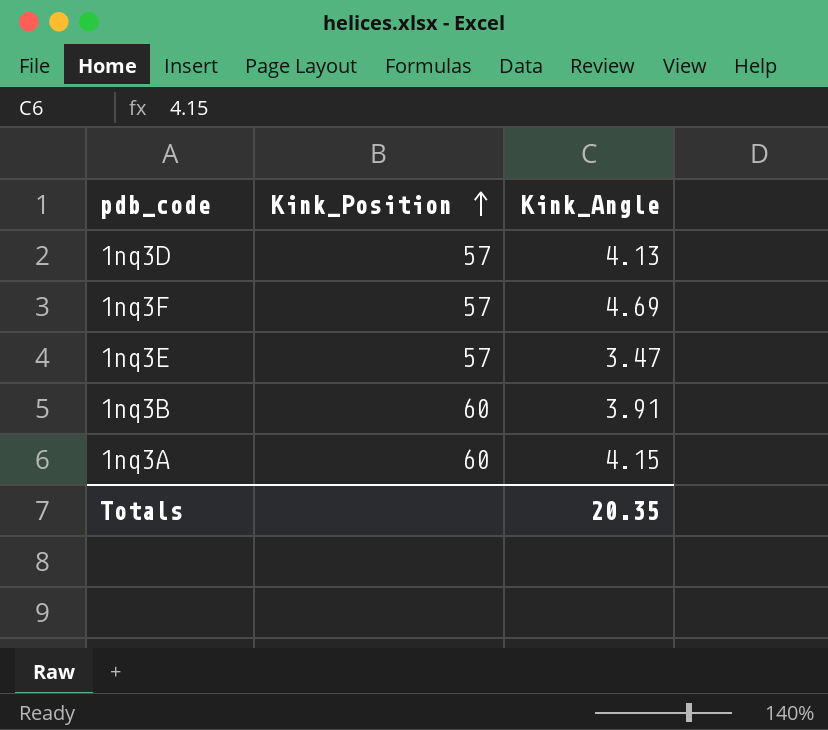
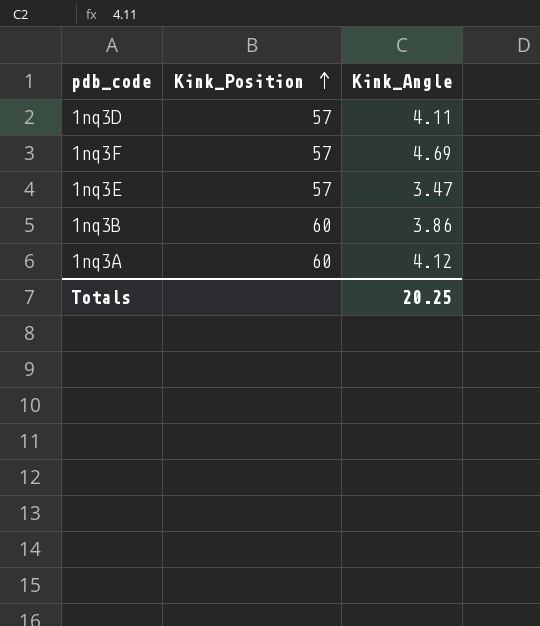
1nq3D | Kink_Angle: 4.13 -> 4.11
1nq3B | Kink_Angle: 3.91 -> 3.86
1nq3A | Kink_Angle: 4.15 -> 4.12
Totals | Kink_Angle: 20.35 -> 20.25

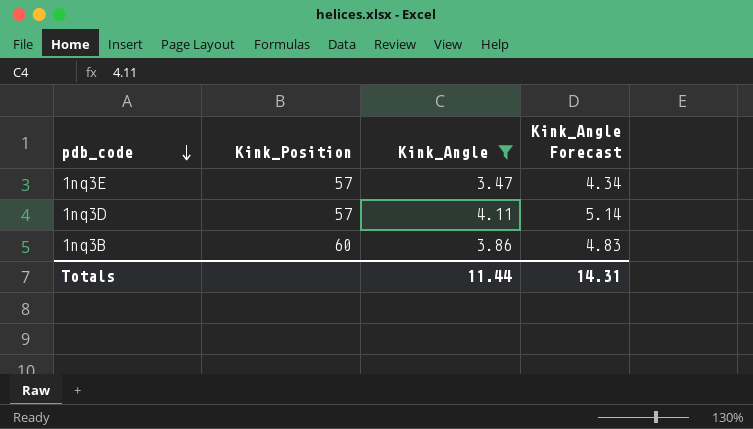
filter: none -> Kink_Angle <= 4.11
row order: Kink_Position ascending -> pdb_code descending
column Kink_Angle Forecast | formula: none -> [Kink_Angle] * 1.25
Totals | Kink_Angle: 20.25 -> 11.44

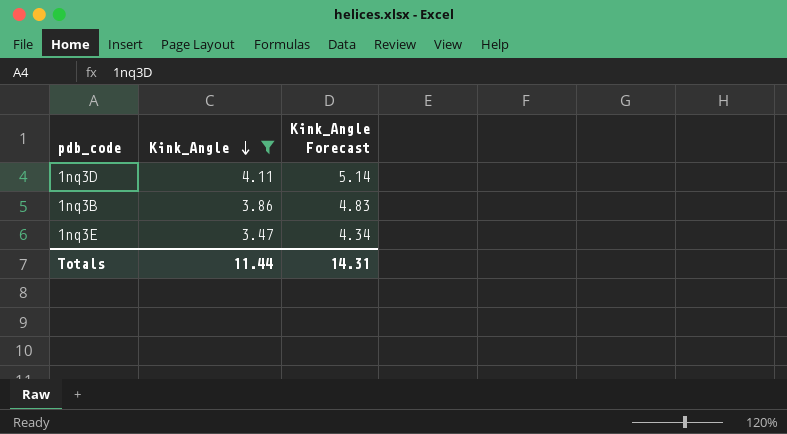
row order: pdb_code descending -> Kink_Angle descending
column Kink_Position | position: 2 -> none

